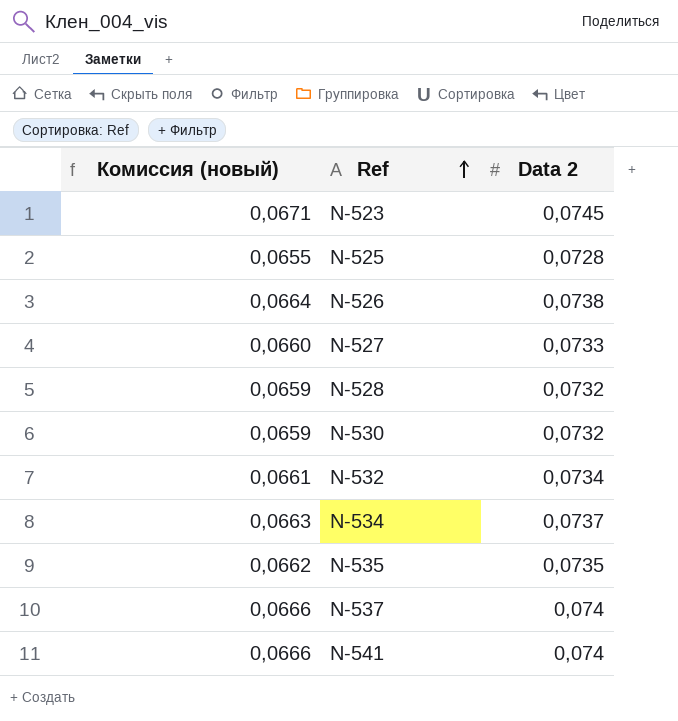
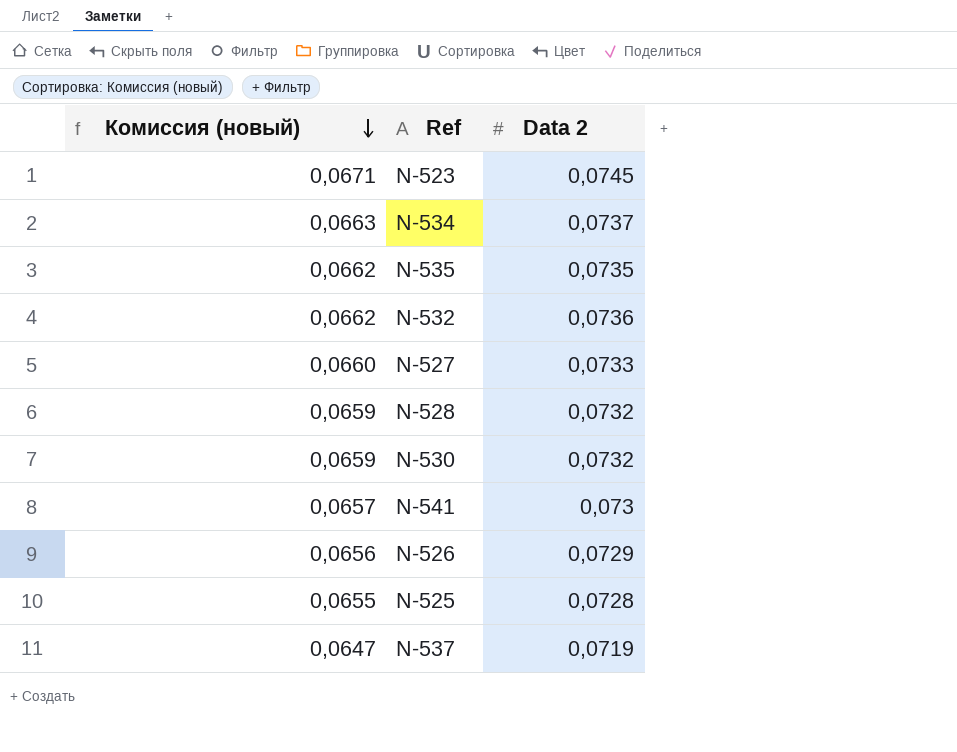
row order: Ref ascending -> Комиссия (новый) descending
N-532 | Комиссия (новый): 0,0661 -> 0,0662
N-532 | Data 2: 0,0734 -> 0,0736
N-541 | Комиссия (новый): 0,0666 -> 0,0657
N-541 | Data 2: 0,074 -> 0,073
N-526 | Комиссия (новый): 0,0664 -> 0,0656
N-526 | Data 2: 0,0738 -> 0,0729
N-537 | Комиссия (новый): 0,0666 -> 0,0647
N-537 | Data 2: 0,074 -> 0,0719

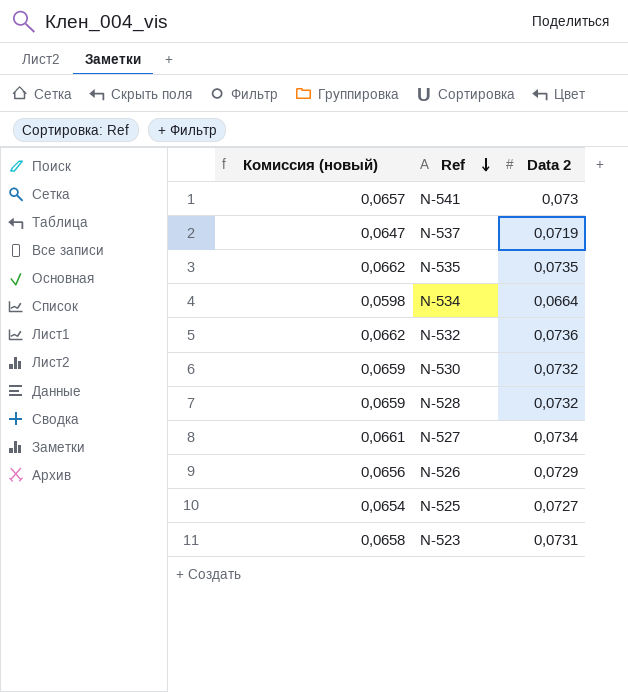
row order: Комиссия (новый) descending -> Ref descending
N-534 | Комиссия (новый): 0,0663 -> 0,0598
N-534 | Data 2: 0,0737 -> 0,0664
N-527 | Комиссия (новый): 0,0660 -> 0,0661
N-527 | Data 2: 0,0733 -> 0,0734
N-525 | Комиссия (новый): 0,0655 -> 0,0654
N-525 | Data 2: 0,0728 -> 0,0727
N-523 | Комиссия (новый): 0,0671 -> 0,0658
N-523 | Data 2: 0,0745 -> 0,0731

